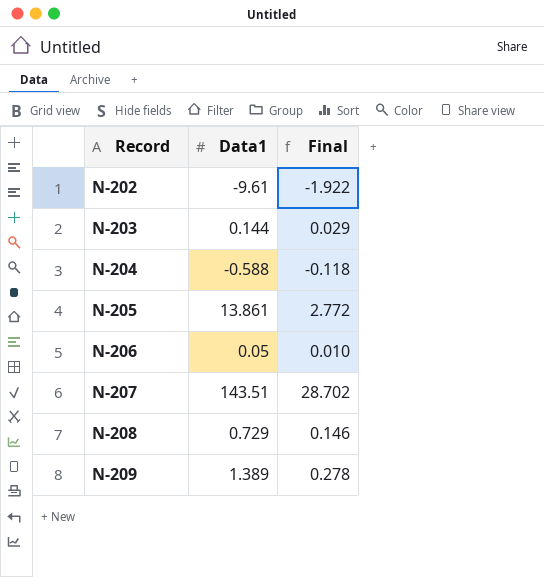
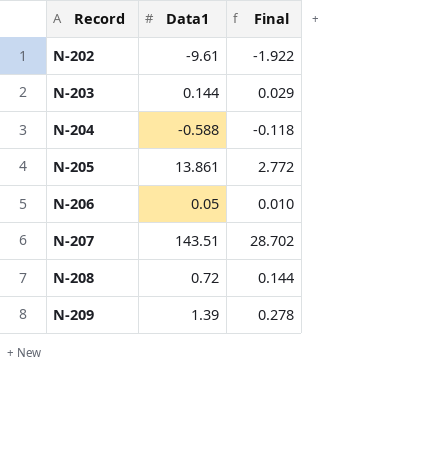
N-208 | Data1: 0.729 -> 0.72
N-208 | Final: 0.146 -> 0.144
N-209 | Data1: 1.389 -> 1.39

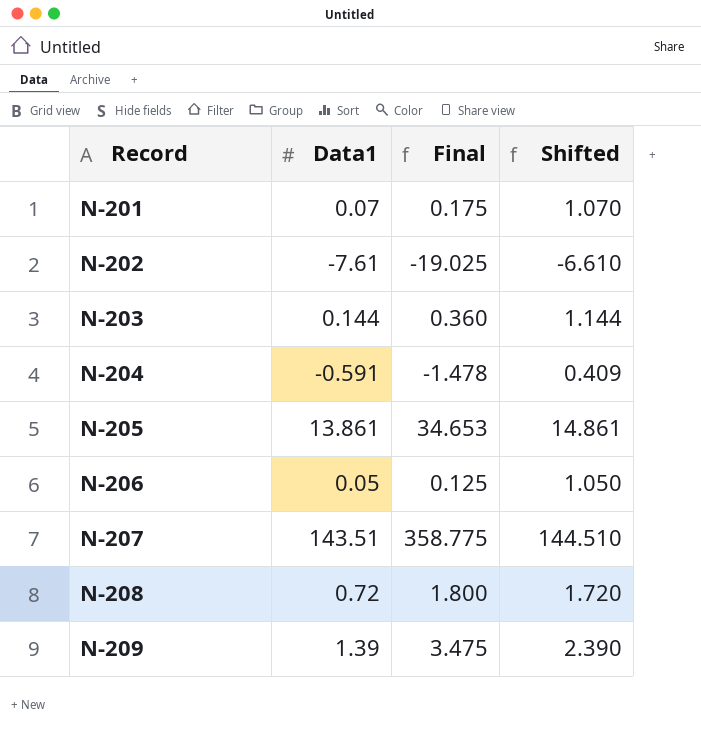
column Final | formula: [Data1] * 0.2 -> [Data1] * 2.5
column Shifted | formula: none -> [Data1] + 1
row N-201: none -> 0.07 | 0.175 | 1.070
N-202 | Data1: -9.61 -> -7.61
N-204 | Data1: -0.588 -> -0.591

